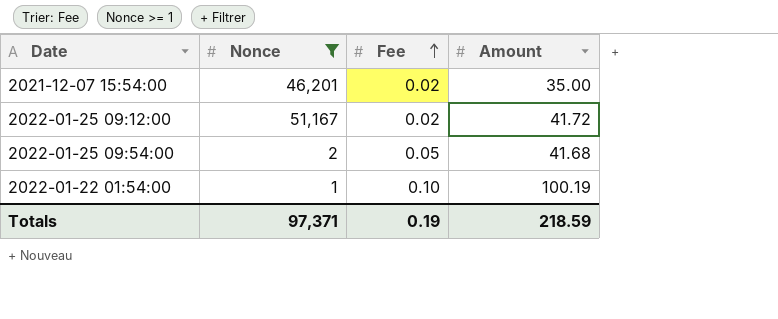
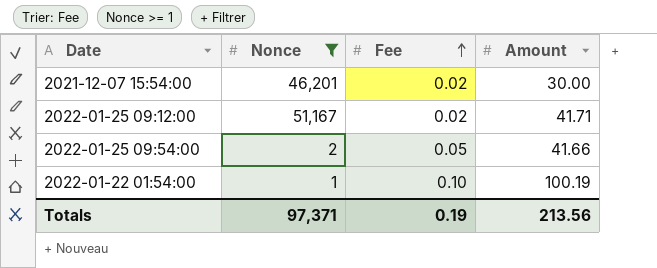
2021-12-07 15:54:00 | Amount: 35.00 -> 30.00
2022-01-25 09:12:00 | Amount: 41.72 -> 41.71
2022-01-25 09:54:00 | Amount: 41.68 -> 41.66
Totals | Amount: 218.59 -> 213.56

